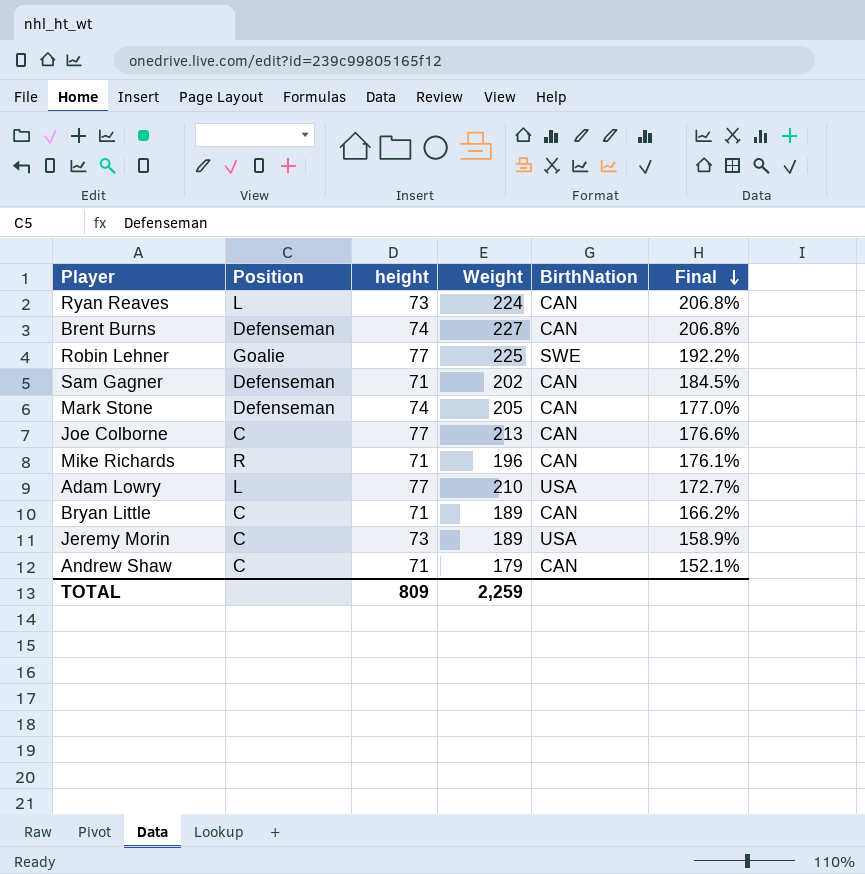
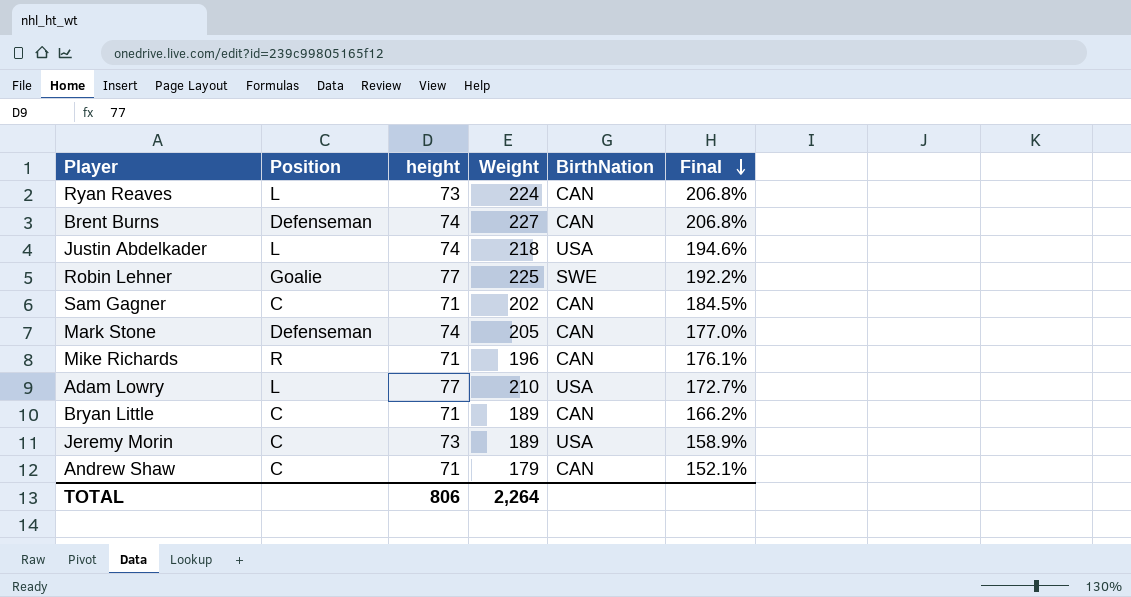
row Joe Colborne: C | 77 | 213 | CAN | 176.6% -> none
row Justin Abdelkader: none -> L | 74 | 218 | USA | 194.6%
Sam Gagner | Position: Defenseman -> C
TOTAL | height: 809 -> 806
TOTAL | Weight: 2,259 -> 2,264

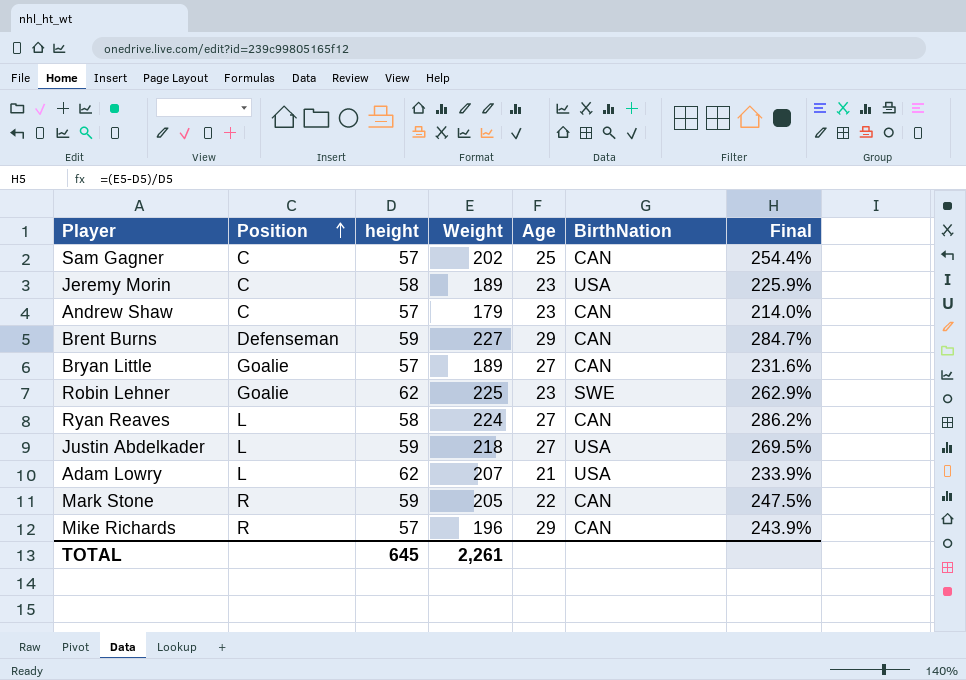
row order: Final descending -> Position ascending
column Age | position: none -> 5
Sam Gagner | height: 71 -> 57
Sam Gagner | Final: 184.5% -> 254.4%
Jeremy Morin | height: 73 -> 58
Jeremy Morin | Final: 158.9% -> 225.9%
Andrew Shaw | height: 71 -> 57
Andrew Shaw | Final: 152.1% -> 214.0%
Brent Burns | height: 74 -> 59
Brent Burns | Final: 206.8% -> 284.7%
Bryan Little | Position: C -> Goalie
Bryan Little | height: 71 -> 57
Bryan Little | Final: 166.2% -> 231.6%
Robin Lehner | height: 77 -> 62
Robin Lehner | Final: 192.2% -> 262.9%
Ryan Reaves | height: 73 -> 58
Ryan Reaves | Final: 206.8% -> 286.2%
Justin Abdelkader | height: 74 -> 59
Justin Abdelkader | Final: 194.6% -> 269.5%
Adam Lowry | height: 77 -> 62
Adam Lowry | Weight: 210 -> 207
Adam Lowry | Final: 172.7% -> 233.9%
Mark Stone | Position: Defenseman -> R
Mark Stone | height: 74 -> 59
Mark Stone | Final: 177.0% -> 247.5%
Mike Richards | height: 71 -> 57
Mike Richards | Final: 176.1% -> 243.9%
TOTAL | height: 806 -> 645
TOTAL | Weight: 2,264 -> 2,261

